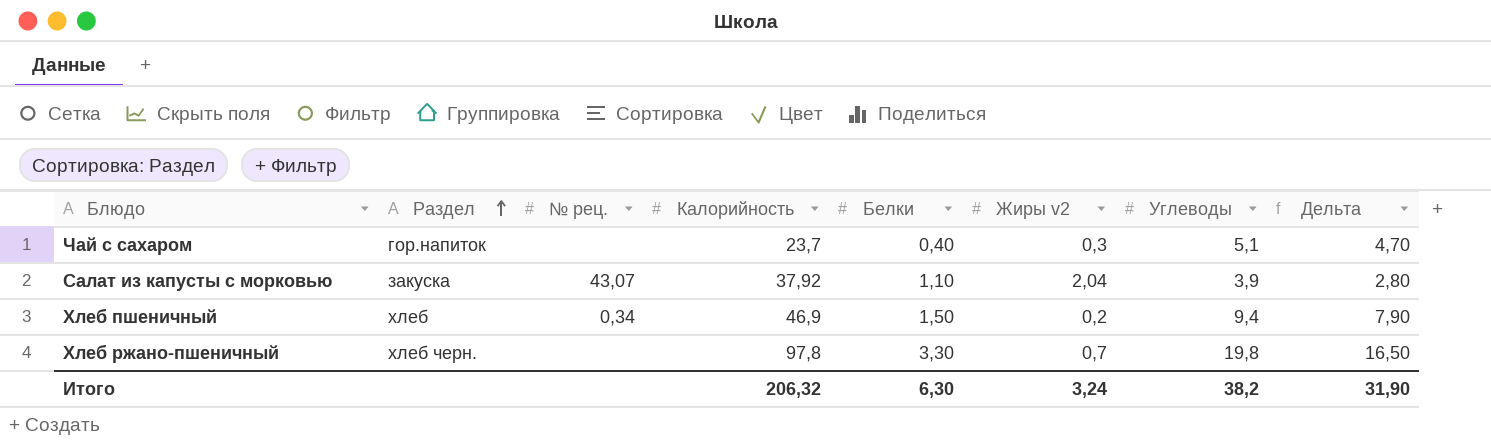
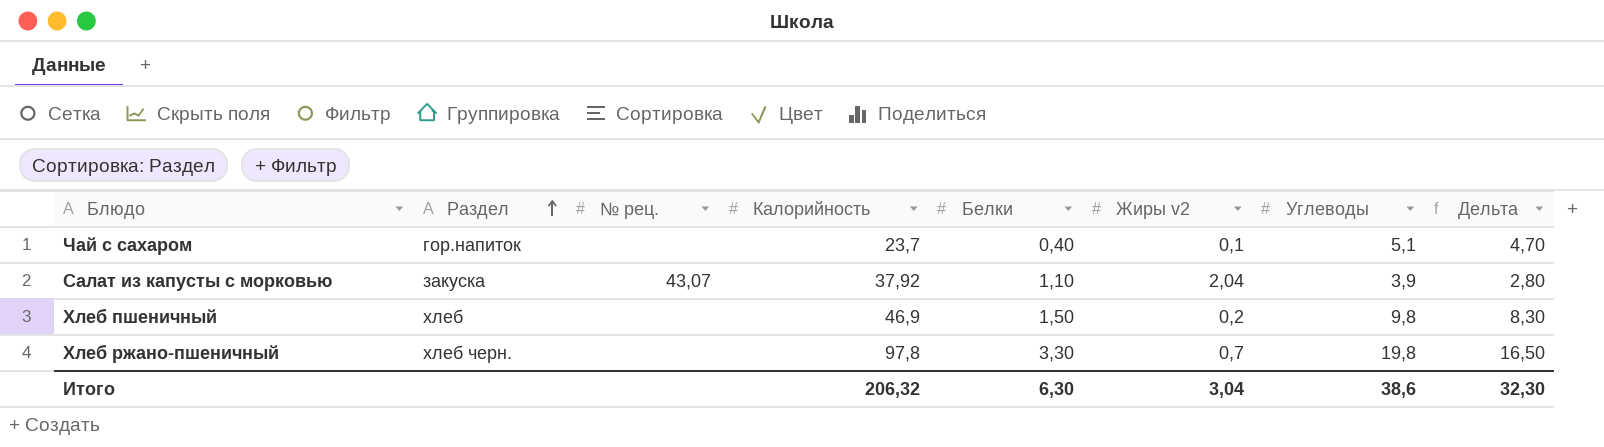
Чай с сахаром | Жиры v2: 0,3 -> 0,1
Хлеб пшеничный | № рец.: 0,34 -> none
Хлеб пшеничный | Углеводы: 9,4 -> 9,8
Хлеб пшеничный | Дельта: 7,90 -> 8,30
Итого | Жиры v2: 3,24 -> 3,04
Итого | Углеводы: 38,2 -> 38,6
Итого | Дельта: 31,90 -> 32,30

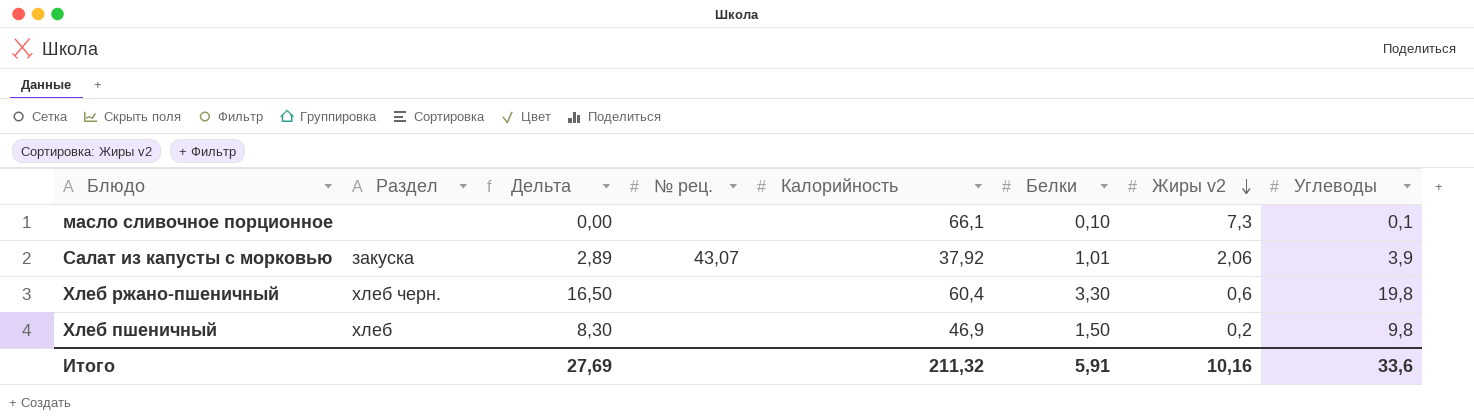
row order: Раздел ascending -> Жиры v2 descending
column Дельта | position: 8 -> 3
row Чай с сахаром: гор.напиток | none | 23,7 | 0,40 | 0,1 | 5,1 | 4,70 -> none
row масло сливочное порционное: none -> none | 0,00 | none | 66,1 | 0,10 | 7,3 | 0,1
Салат из капусты с морковью | Дельта: 2,80 -> 2,89
Салат из капусты с морковью | Белки: 1,10 -> 1,01
Салат из капусты с морковью | Жиры v2: 2,04 -> 2,06
Хлеб ржано-пшеничный | Калорийность: 97,8 -> 60,4
Хлеб ржано-пшеничный | Жиры v2: 0,7 -> 0,6
Итого | Дельта: 32,30 -> 27,69
Итого | Калорийность: 206,32 -> 211,32
Итого | Белки: 6,30 -> 5,91
Итого | Жиры v2: 3,04 -> 10,16
Итого | Углеводы: 38,6 -> 33,6

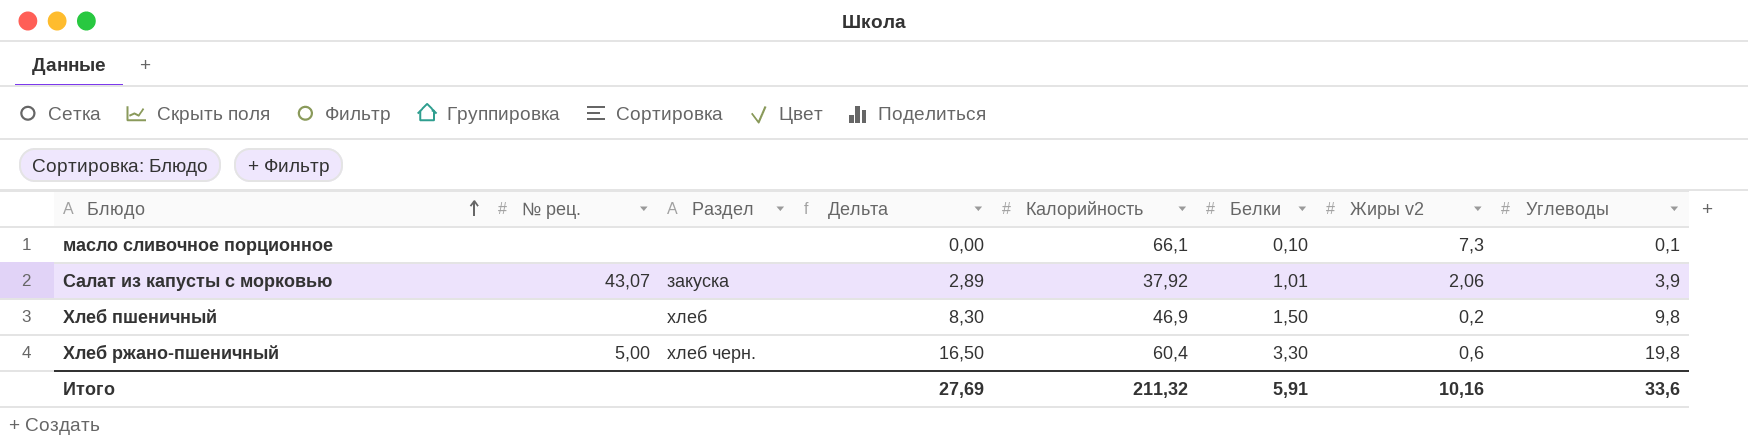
row order: Жиры v2 descending -> Блюдо ascending
column № рец. | position: 4 -> 2
Хлеб ржано-пшеничный | № рец.: none -> 5,00

